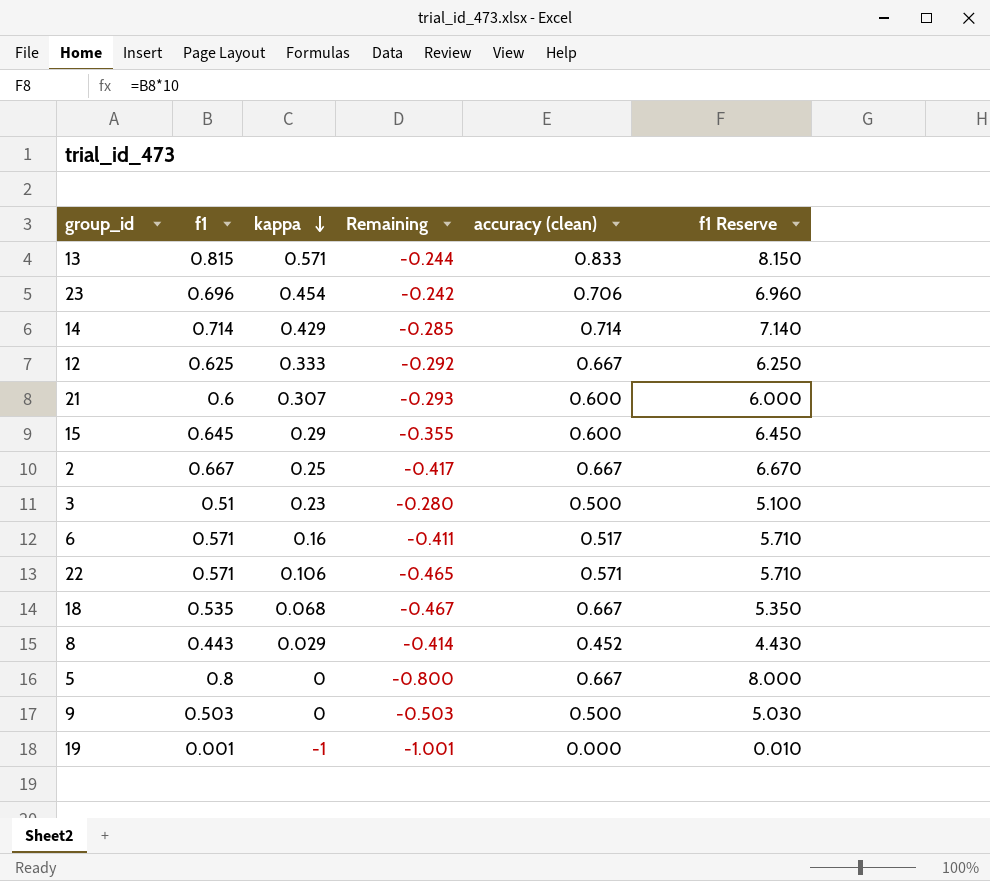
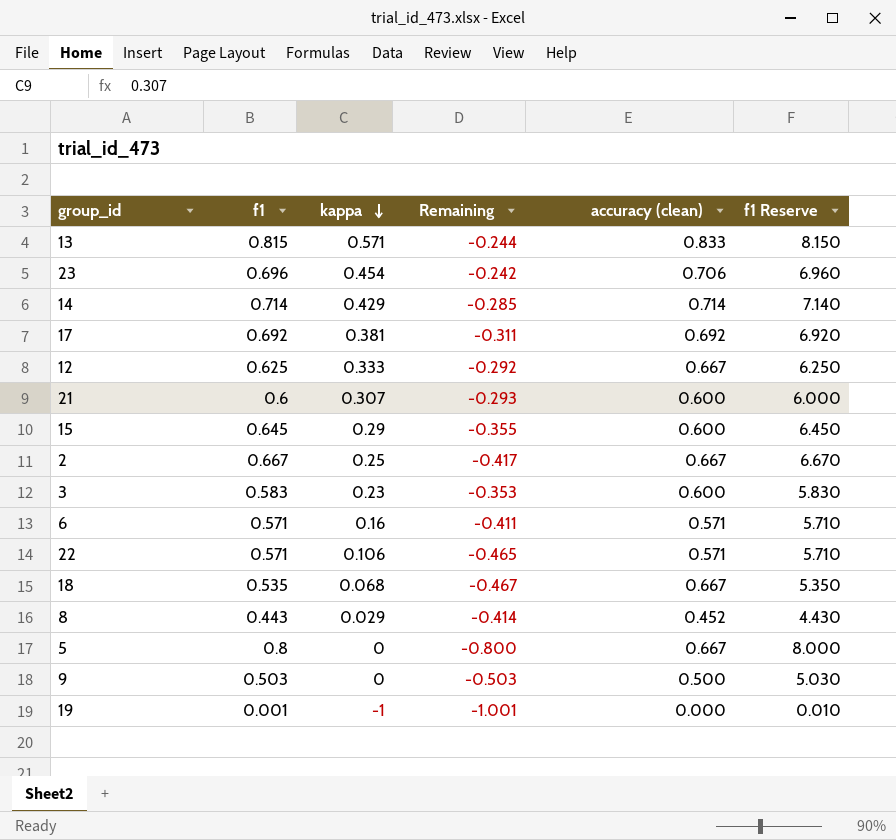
row 17: none -> 0.692 | 0.381 | -0.311 | 0.692 | 6.920
3 | f1: 0.51 -> 0.583
3 | Remaining: -0.280 -> -0.353
3 | accuracy (clean): 0.500 -> 0.600
3 | f1 Reserve: 5.100 -> 5.830
6 | accuracy (clean): 0.517 -> 0.571

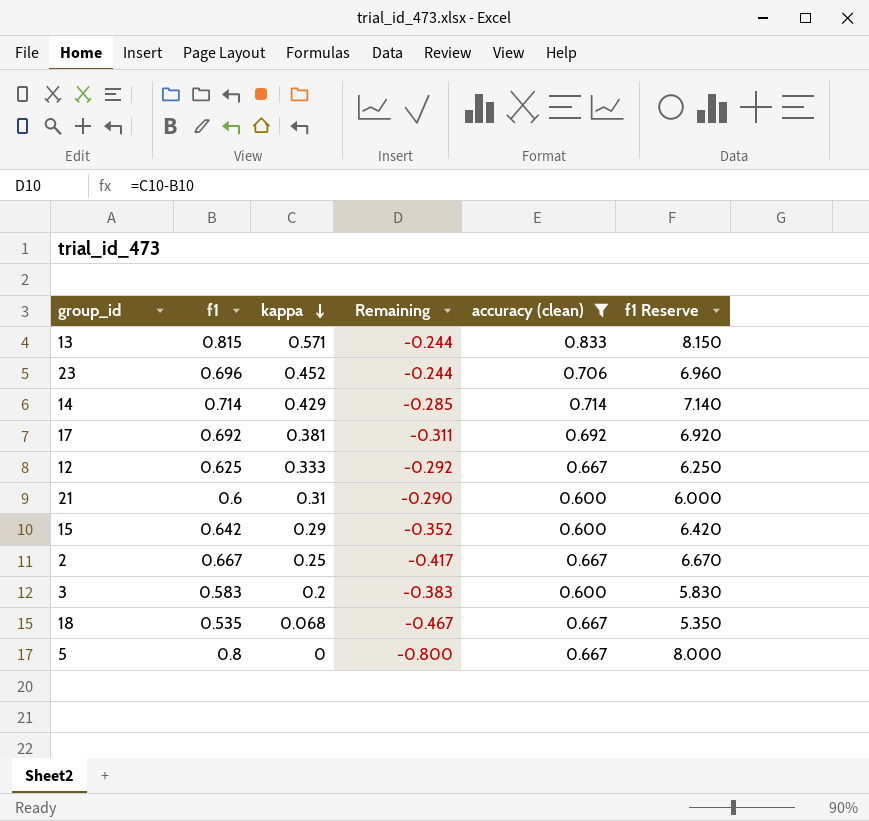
filter: none -> accuracy (clean) >= 0.600
23 | kappa: 0.454 -> 0.452
23 | Remaining: -0.242 -> -0.244
21 | kappa: 0.307 -> 0.31
21 | Remaining: -0.293 -> -0.290
15 | f1: 0.645 -> 0.642
15 | Remaining: -0.355 -> -0.352
15 | f1 Reserve: 6.450 -> 6.420
3 | kappa: 0.23 -> 0.2
3 | Remaining: -0.353 -> -0.383

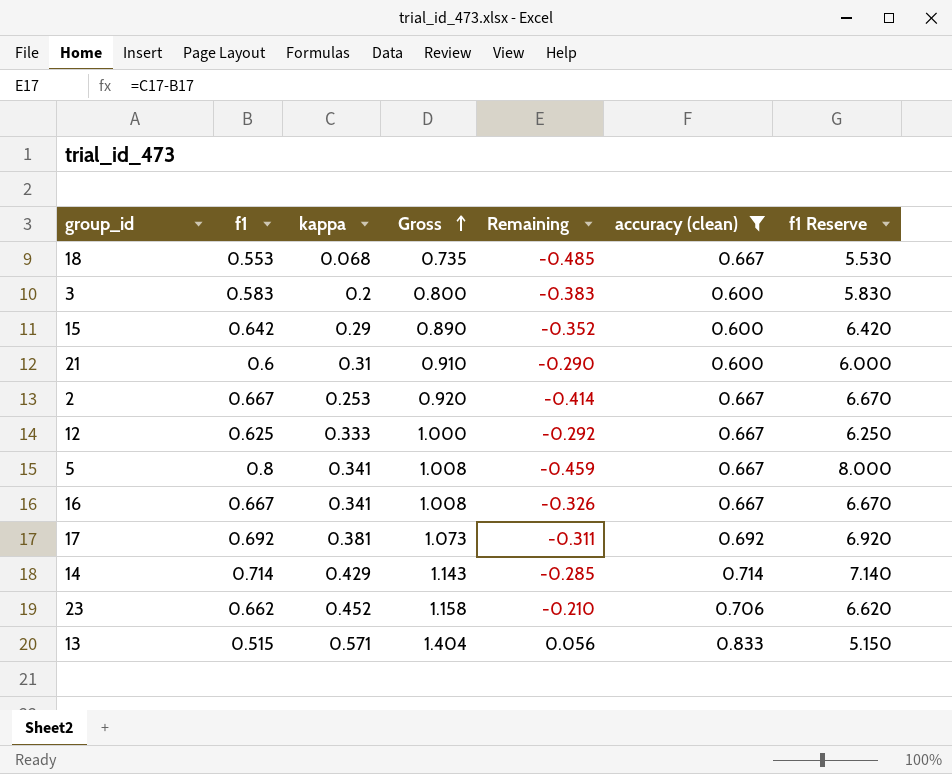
row order: kappa descending -> Gross ascending
column Gross | formula: none -> [kappa] + [accuracy (clean)]
18 | f1: 0.535 -> 0.553
18 | Remaining: -0.467 -> -0.485
18 | f1 Reserve: 5.350 -> 5.530
2 | kappa: 0.25 -> 0.253
2 | Remaining: -0.417 -> -0.414
5 | kappa: 0 -> 0.341
5 | Remaining: -0.800 -> -0.459
row 16: none -> 0.667 | 0.341 | 1.008 | -0.326 | 0.667 | 6.670
23 | f1: 0.696 -> 0.662
23 | Remaining: -0.244 -> -0.210
23 | f1 Reserve: 6.960 -> 6.620
13 | f1: 0.815 -> 0.515
13 | Remaining: -0.244 -> 0.056
13 | f1 Reserve: 8.150 -> 5.150

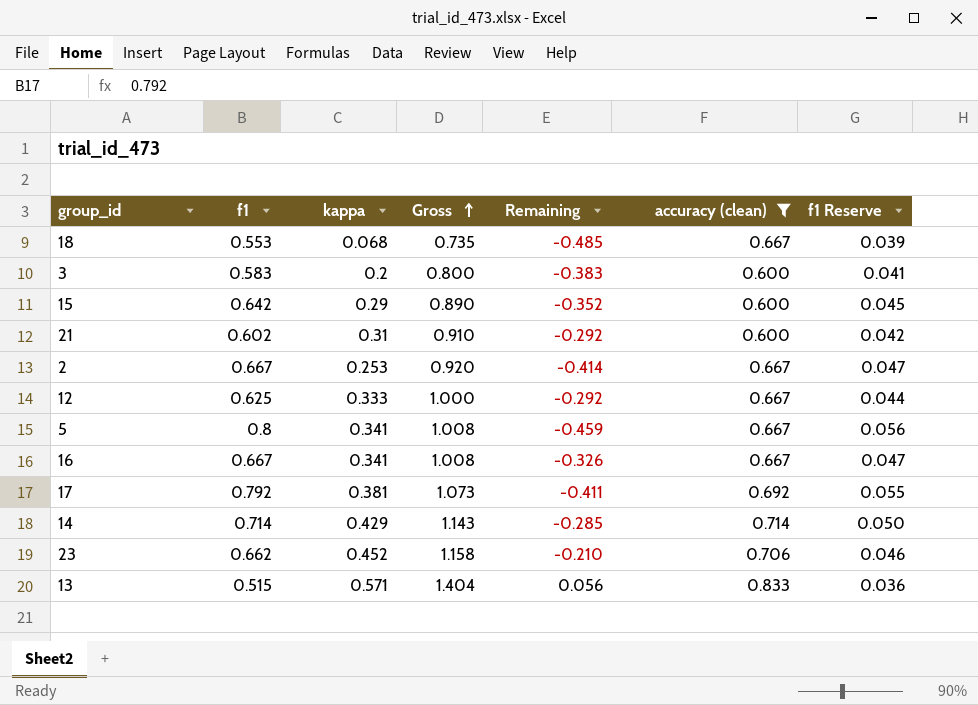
column f1 Reserve | formula: [f1] * 10 -> [f1] * 0.07
21 | f1: 0.6 -> 0.602
21 | Remaining: -0.290 -> -0.292
17 | f1: 0.692 -> 0.792
17 | Remaining: -0.311 -> -0.411

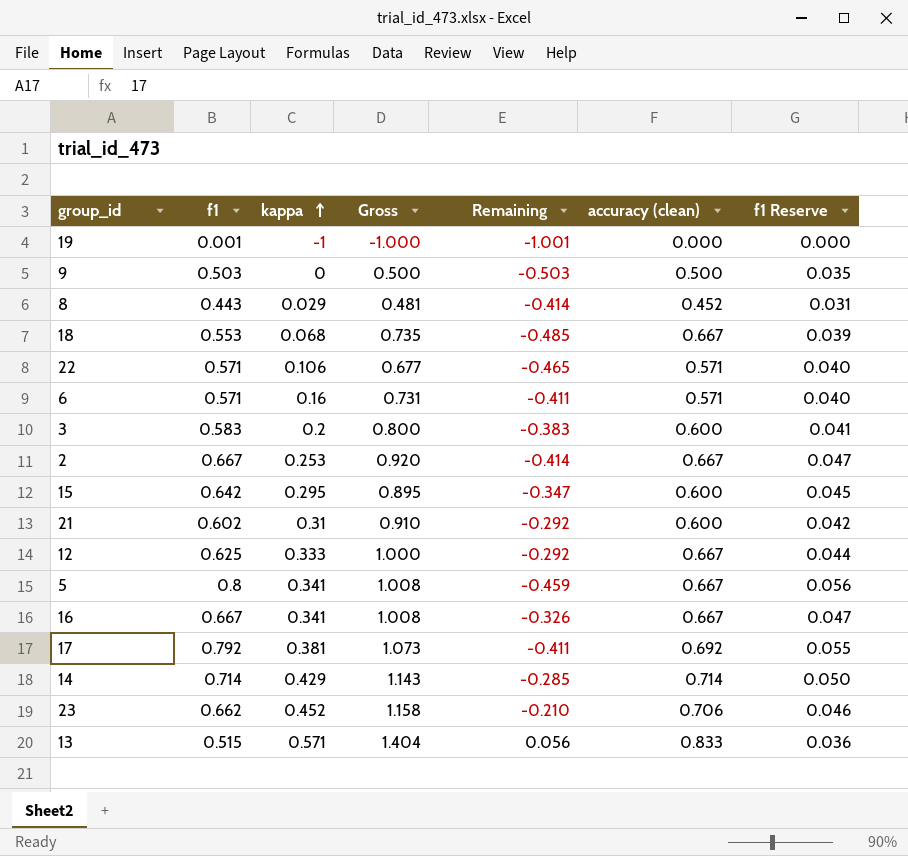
filter: accuracy (clean) >= 0.600 -> none
row order: Gross ascending -> kappa ascending
15 | kappa: 0.29 -> 0.295
15 | Gross: 0.890 -> 0.895
15 | Remaining: -0.352 -> -0.347

